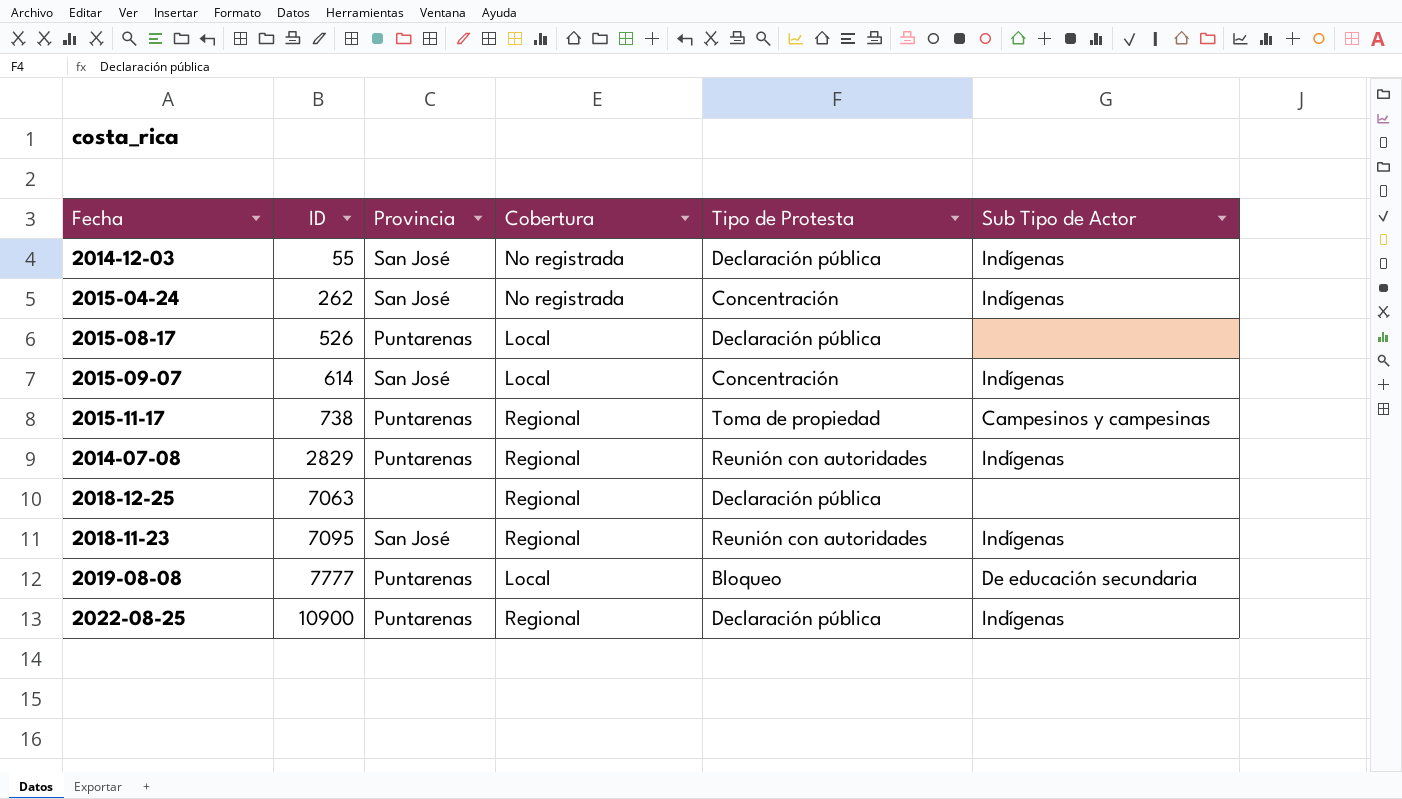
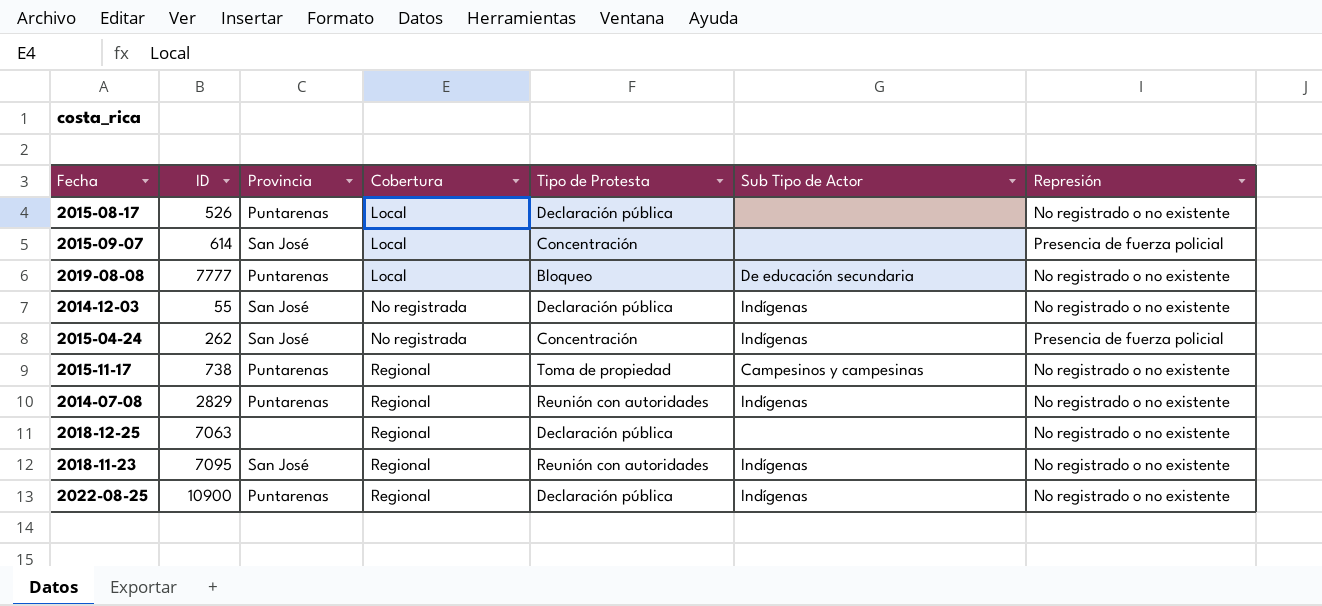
row order: ID ascending -> Cobertura ascending
column Represión | position: none -> 7
2015-09-07 | Sub Tipo de Actor: Indígenas -> none

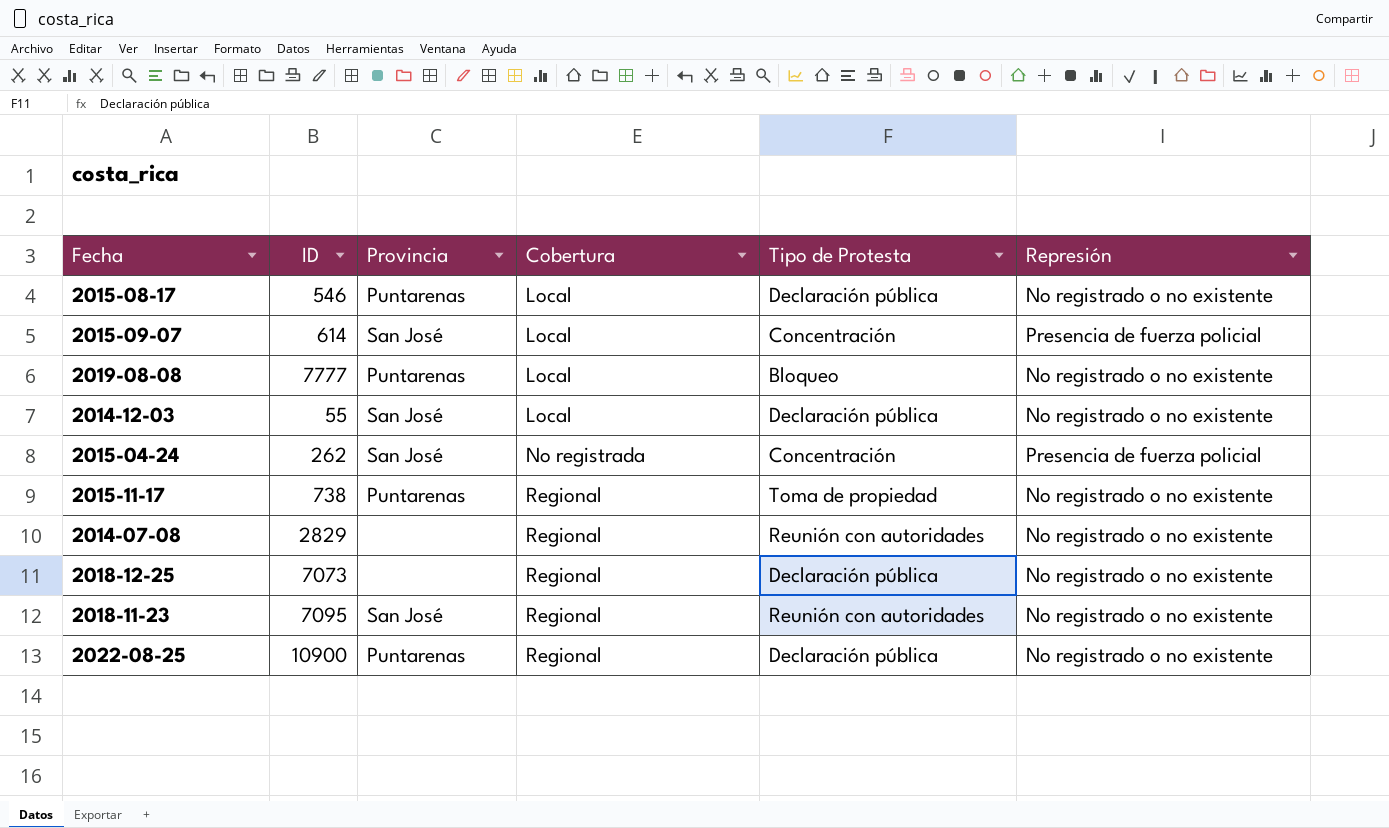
column Sub Tipo de Actor | position: 6 -> none
2015-08-17 | ID: 526 -> 546
2014-12-03 | Cobertura: No registrada -> Local
2014-07-08 | Provincia: Puntarenas -> none
2018-12-25 | ID: 7063 -> 7073

